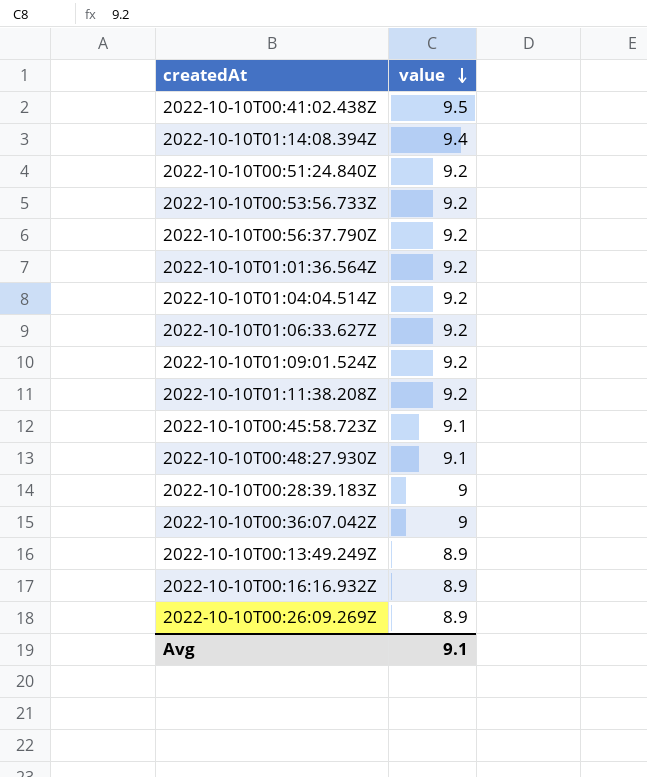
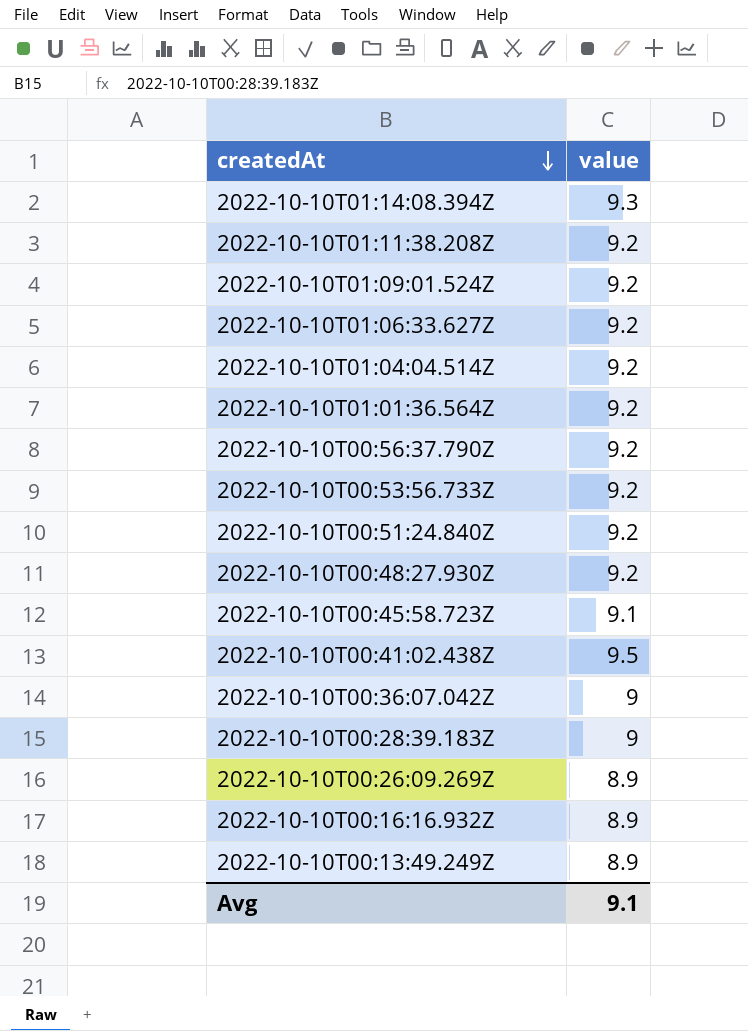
row order: value descending -> createdAt descending
2022-10-10T01:14:08.394Z | value: 9.4 -> 9.3
2022-10-10T00:48:27.930Z | value: 9.1 -> 9.2

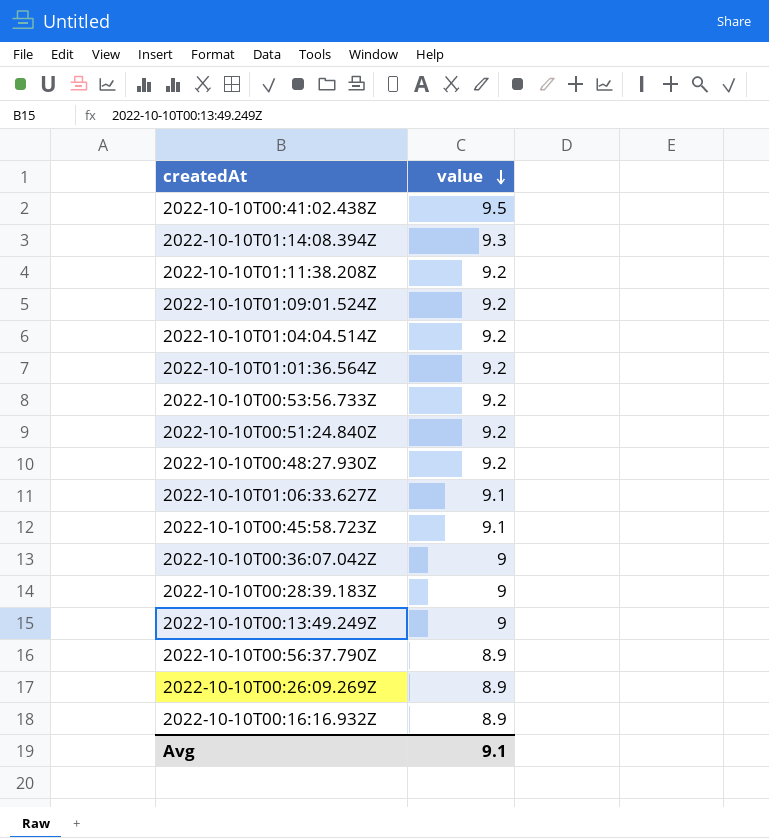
row order: createdAt descending -> value descending
2022-10-10T01:06:33.627Z | value: 9.2 -> 9.1
2022-10-10T00:13:49.249Z | value: 8.9 -> 9
2022-10-10T00:56:37.790Z | value: 9.2 -> 8.9

